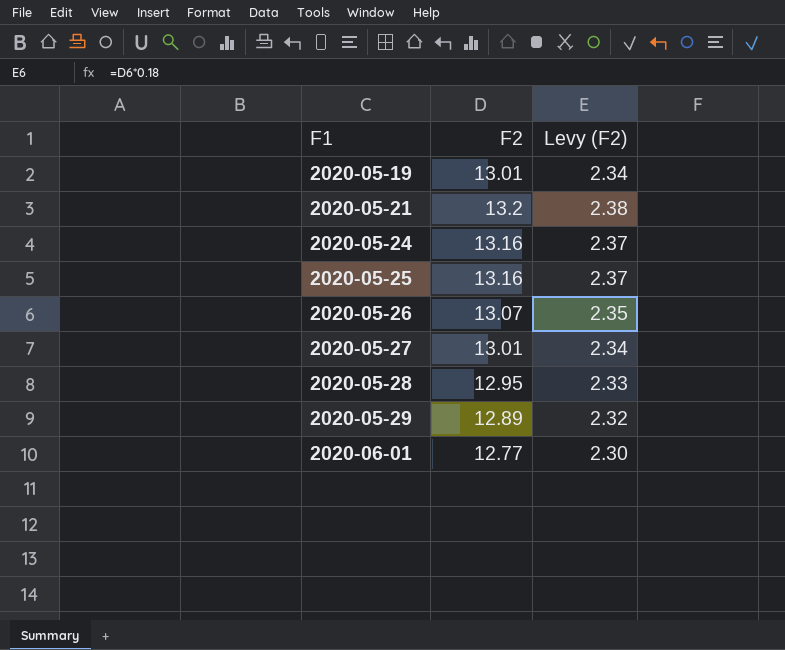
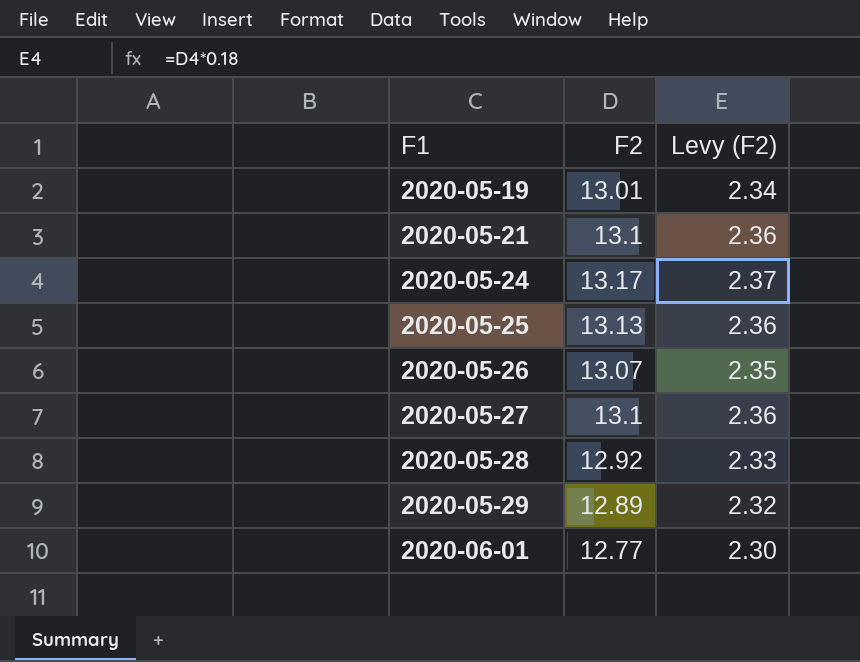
2020-05-21 | F2: 13.2 -> 13.1
2020-05-21 | Levy (F2): 2.38 -> 2.36
2020-05-24 | F2: 13.16 -> 13.17
2020-05-25 | F2: 13.16 -> 13.13
2020-05-25 | Levy (F2): 2.37 -> 2.36
2020-05-27 | F2: 13.01 -> 13.1
2020-05-27 | Levy (F2): 2.34 -> 2.36
2020-05-28 | F2: 12.95 -> 12.92

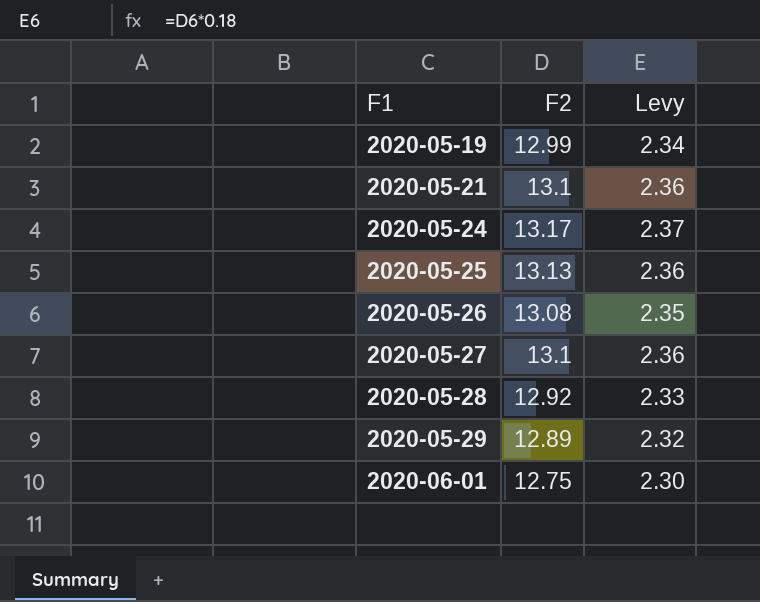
column name: Levy (F2) -> Levy
2020-05-19 | F2: 13.01 -> 12.99
2020-05-26 | F2: 13.07 -> 13.08
2020-06-01 | F2: 12.77 -> 12.75

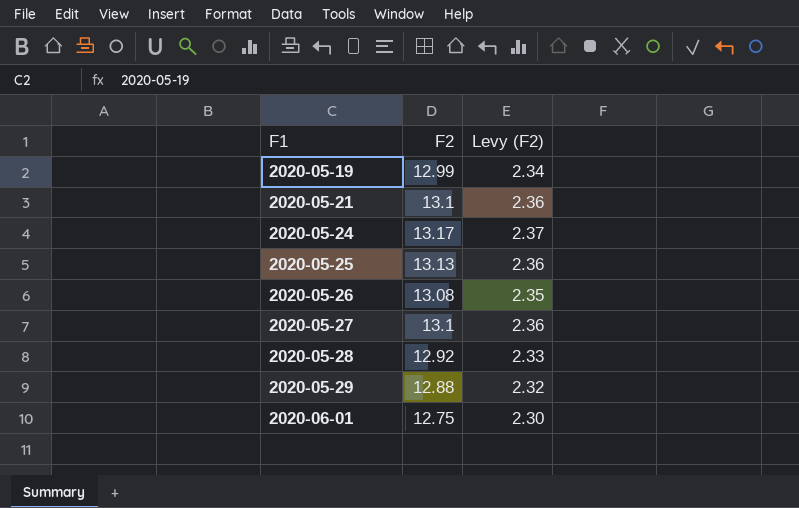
column name: Levy -> Levy (F2)
2020-05-29 | F2: 12.89 -> 12.88

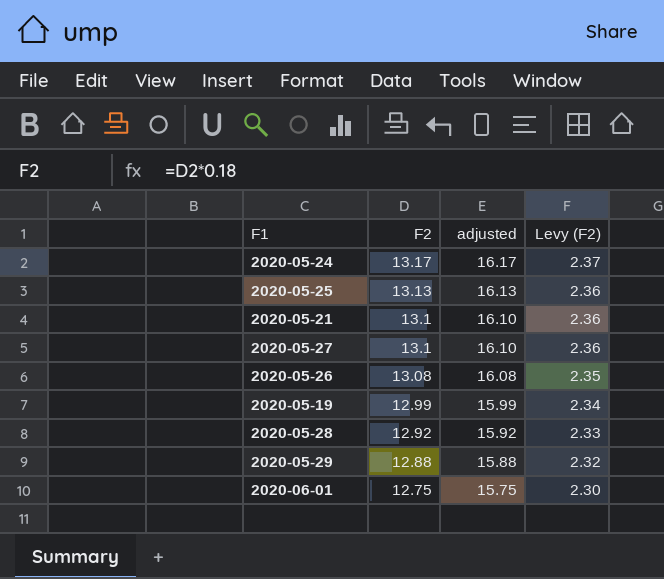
row order: F1 ascending -> F2 descending
column adjusted | formula: none -> [F2] + 3

